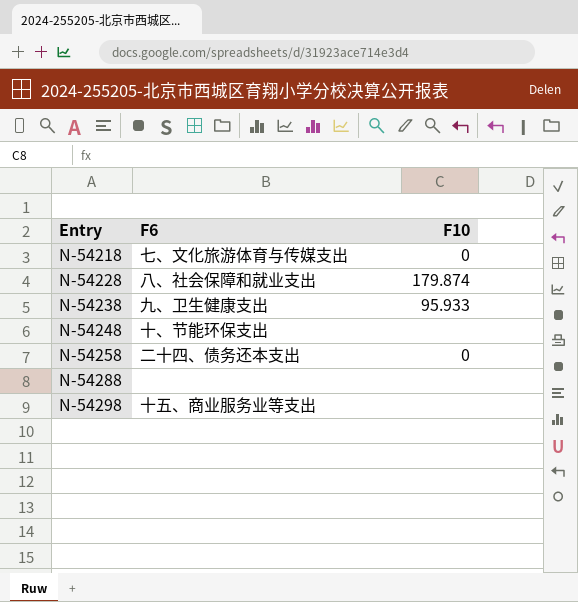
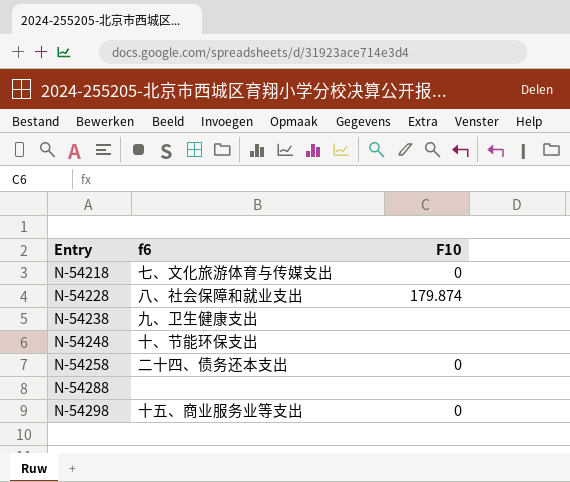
column name: F6 -> f6
N-54238 | F10: 95.933 -> none
N-54298 | F10: none -> 0

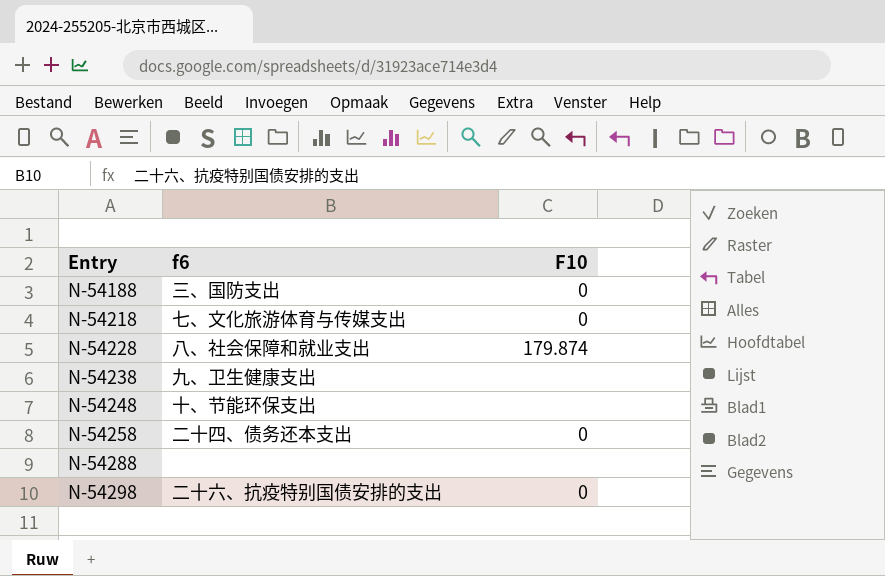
row N-54188: none -> 三、国防支出 | 0
N-54298 | f6: 十五、商业服务业等支出 -> 二十六、抗疫特别国债安排的支出

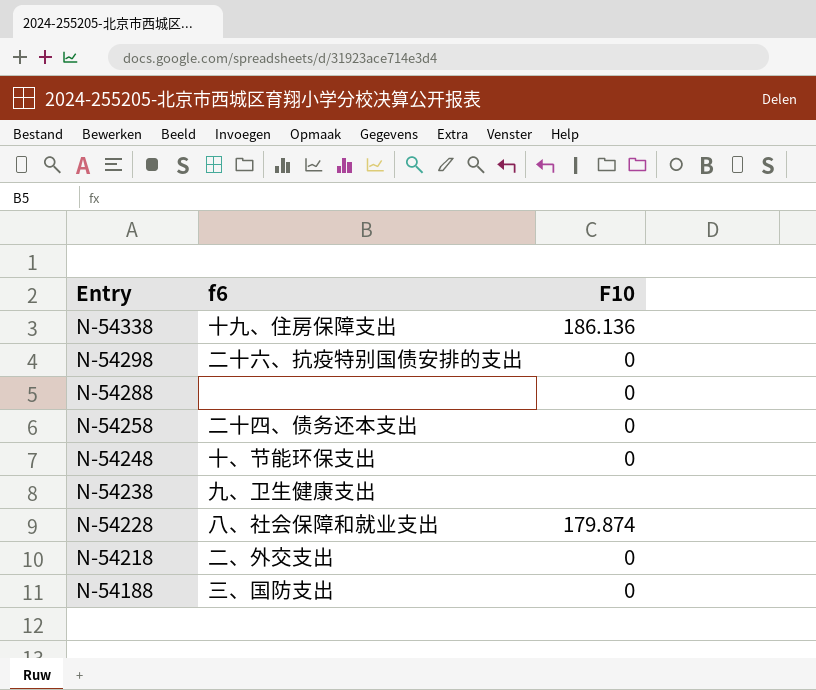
row order: Entry ascending -> Entry descending
row N-54338: none -> 十九、住房保障支出 | 186.136
N-54288 | F10: none -> 0
N-54248 | F10: none -> 0
N-54218 | f6: 七、文化旅游体育与传媒支出 -> 二、外交支出

